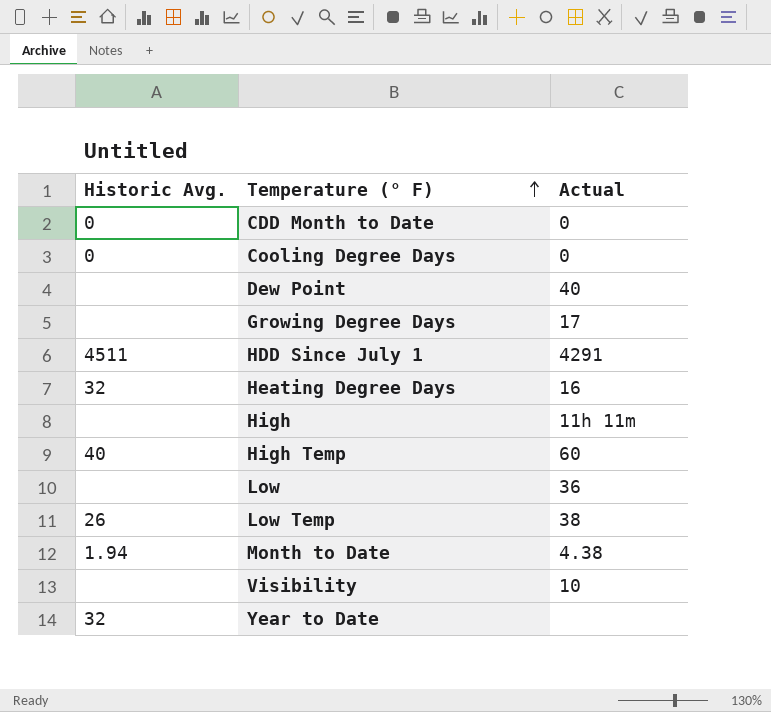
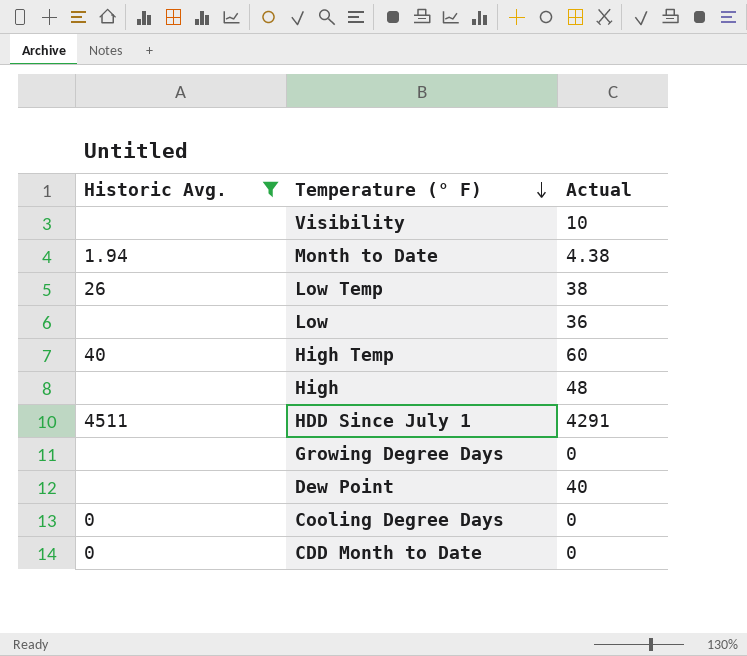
filter: none -> Historic Avg. != 32
row order: Temperature (° F) ascending -> Temperature (° F) descending
High | Actual: 11h 11m -> 48
Growing Degree Days | Actual: 17 -> 0

